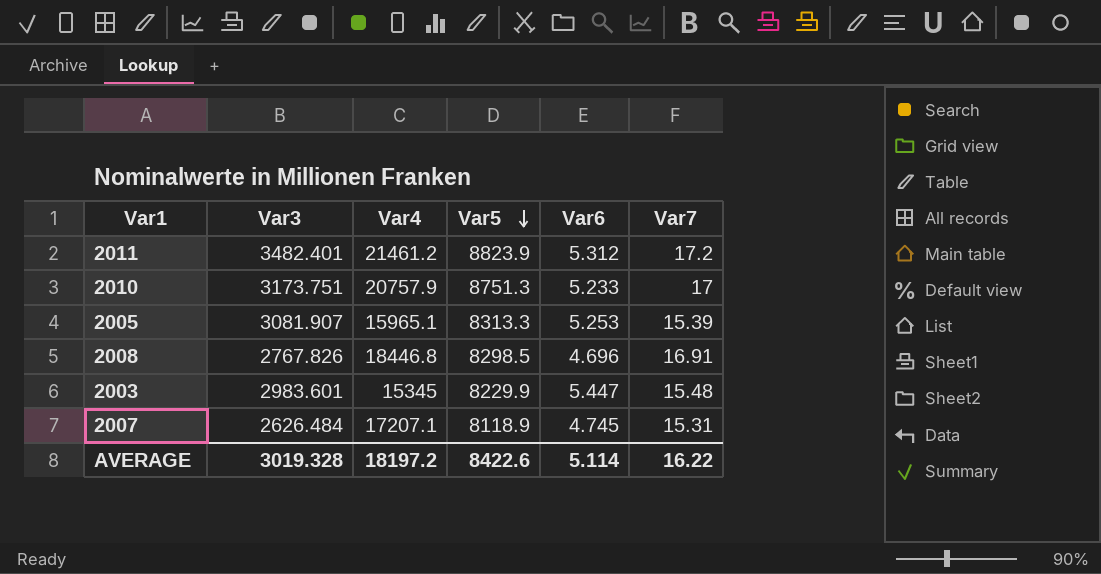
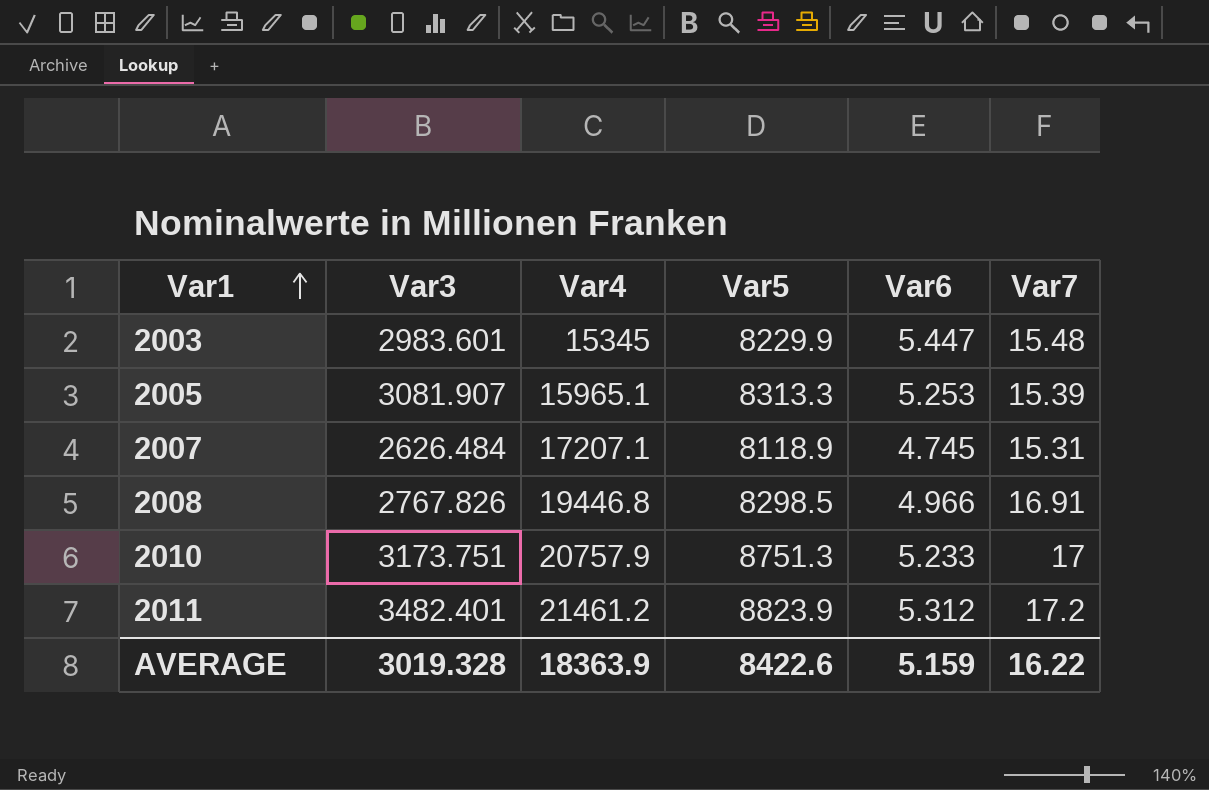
row order: Var5 descending -> Var1 ascending
2008 | Var4: 18446.8 -> 19446.8
2008 | Var6: 4.696 -> 4.966
AVERAGE | Var4: 18197.2 -> 18363.9
AVERAGE | Var6: 5.114 -> 5.159

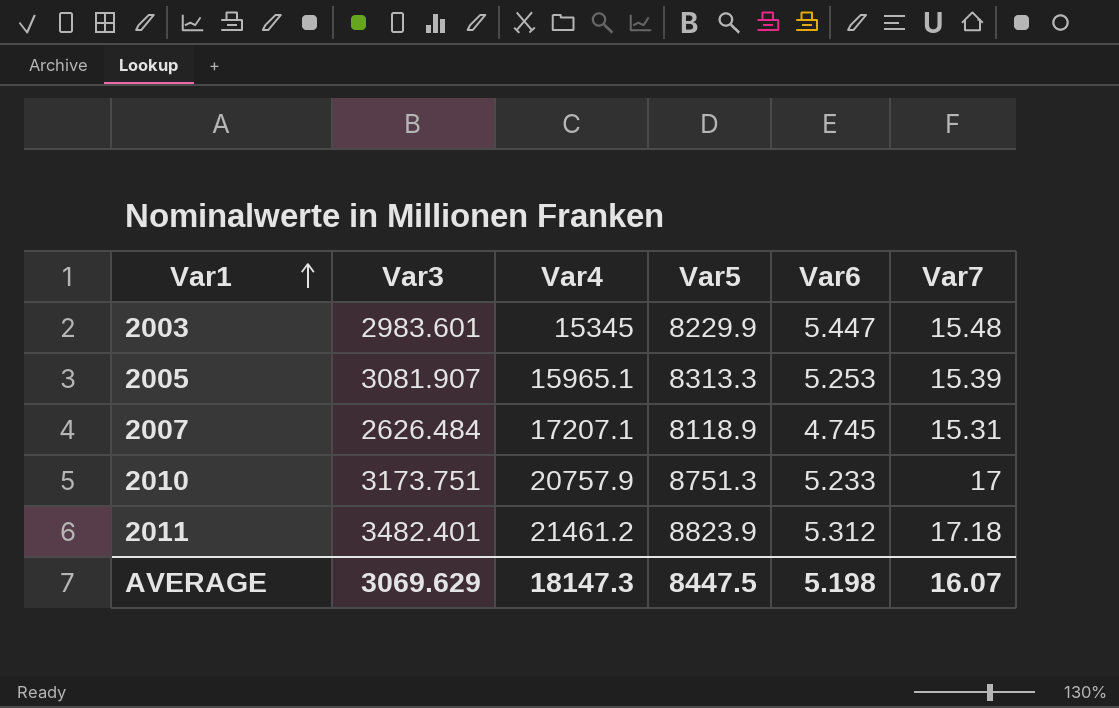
row 2008: 2767.826 | 19446.8 | 8298.5 | 4.966 | 16.91 -> none
2011 | Var7: 17.2 -> 17.18
AVERAGE | Var3: 3019.328 -> 3069.629
AVERAGE | Var4: 18363.9 -> 18147.3
AVERAGE | Var5: 8422.6 -> 8447.5
AVERAGE | Var6: 5.159 -> 5.198
AVERAGE | Var7: 16.22 -> 16.07

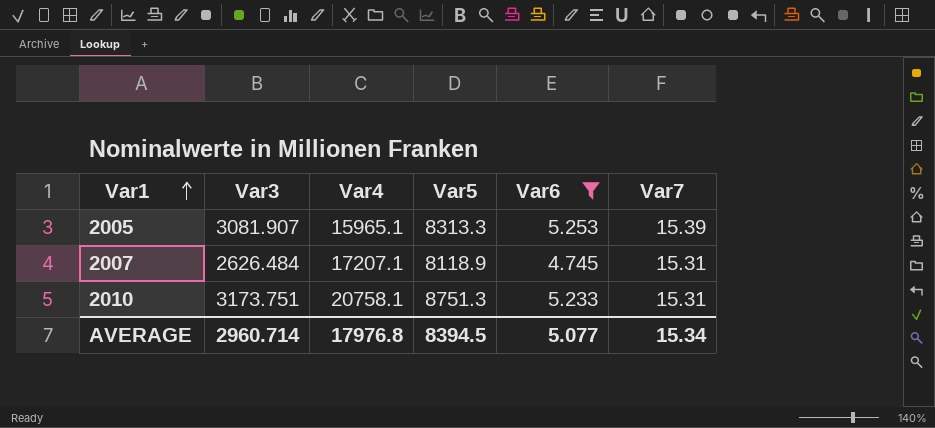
filter: none -> Var6 <= 5.253
2010 | Var4: 20757.9 -> 20758.1
2010 | Var7: 17 -> 15.31
AVERAGE | Var3: 3069.629 -> 2960.714
AVERAGE | Var4: 18147.3 -> 17976.8
AVERAGE | Var5: 8447.5 -> 8394.5
AVERAGE | Var6: 5.198 -> 5.077
AVERAGE | Var7: 16.07 -> 15.34

